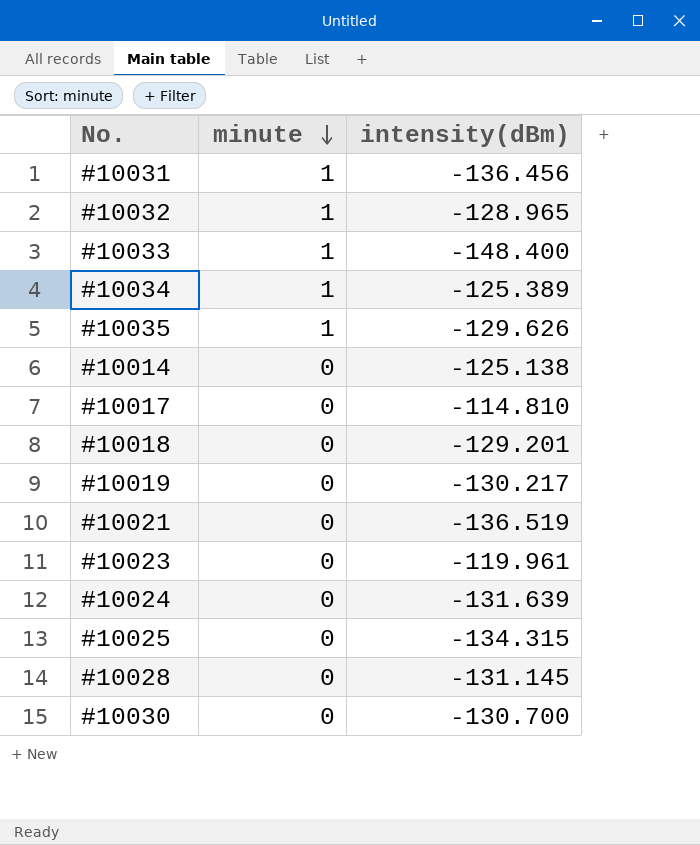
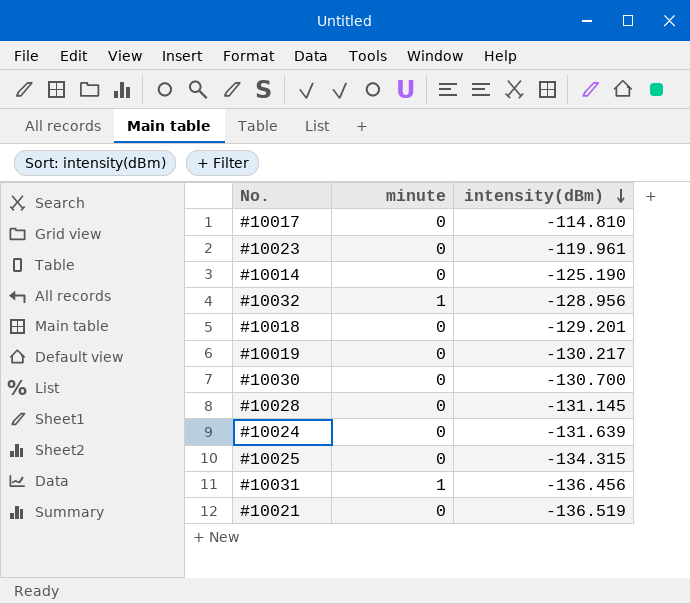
row order: minute descending -> intensity(dBm) descending
row #10033: 1 | -148.400 -> none
row #10034: 1 | -125.389 -> none
row #10035: 1 | -129.626 -> none
#10014 | intensity(dBm): -125.138 -> -125.190
#10032 | intensity(dBm): -128.965 -> -128.956

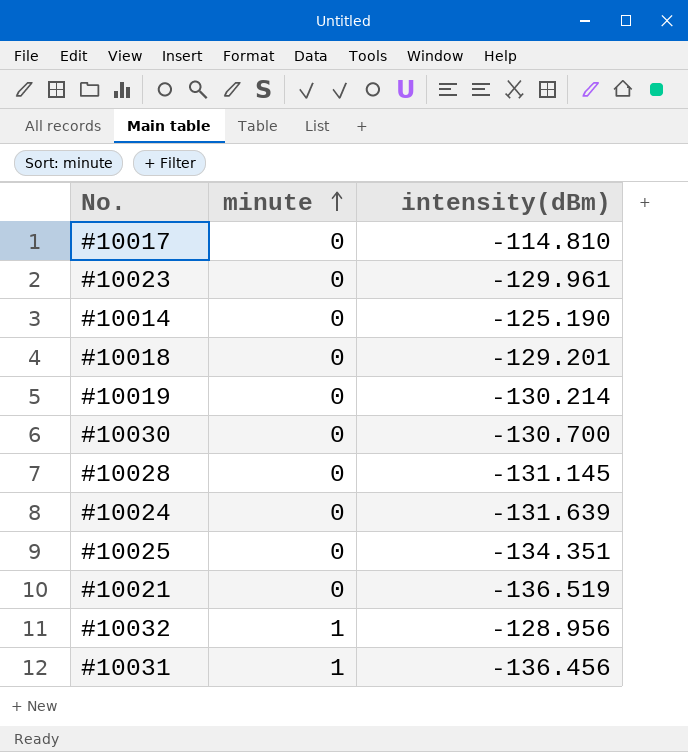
row order: intensity(dBm) descending -> minute ascending
#10023 | intensity(dBm): -119.961 -> -129.961
#10019 | intensity(dBm): -130.217 -> -130.214
#10025 | intensity(dBm): -134.315 -> -134.351

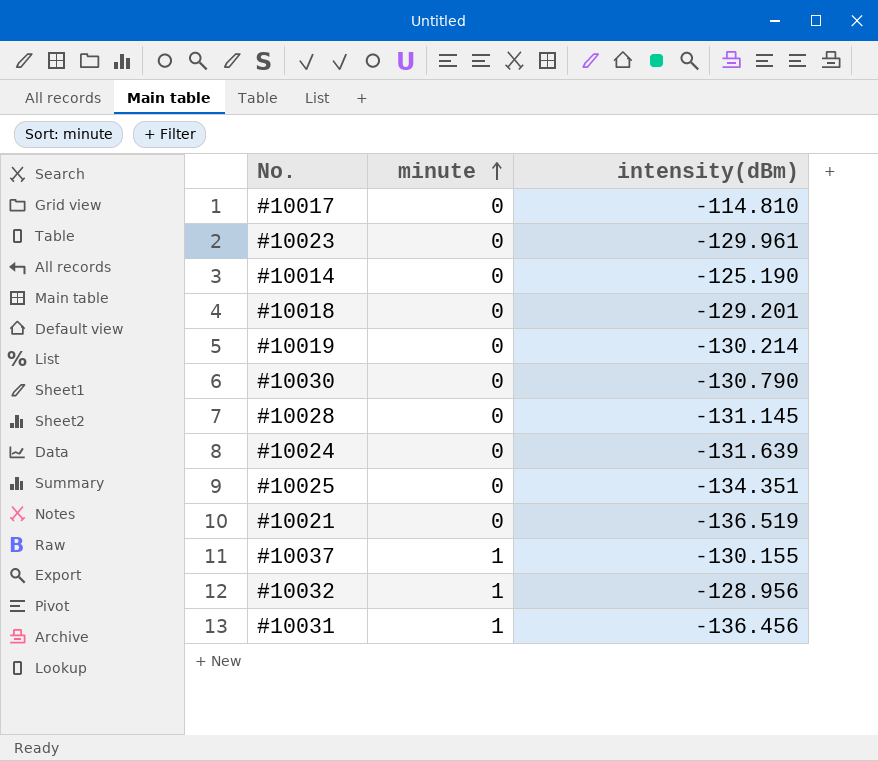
#10030 | intensity(dBm): -130.700 -> -130.790
row #10037: none -> 1 | -130.155

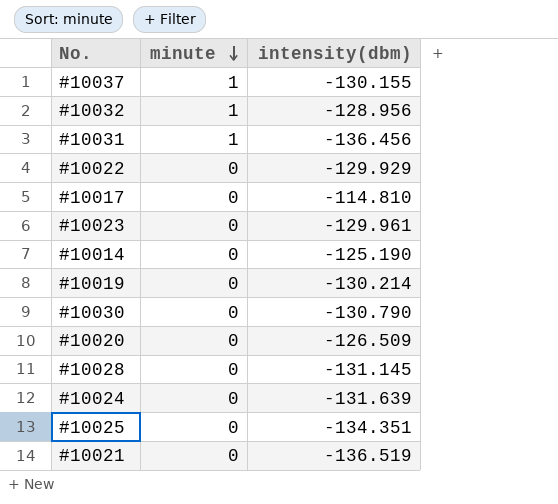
row order: minute ascending -> minute descending
column name: intensity(dBm) -> intensity(dbm)
row #10018: 0 | -129.201 -> none
row #10022: none -> 0 | -129.929
row #10020: none -> 0 | -126.509

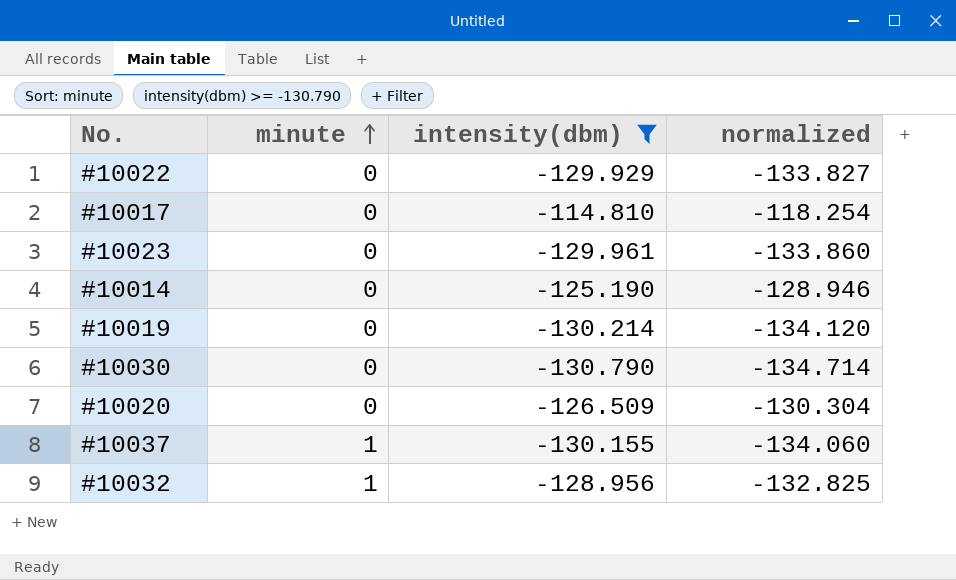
filter: none -> intensity(dbm) >= -130.790
row order: minute descending -> minute ascending
column normalized | formula: none -> [intensity(dbm)] * 1.03

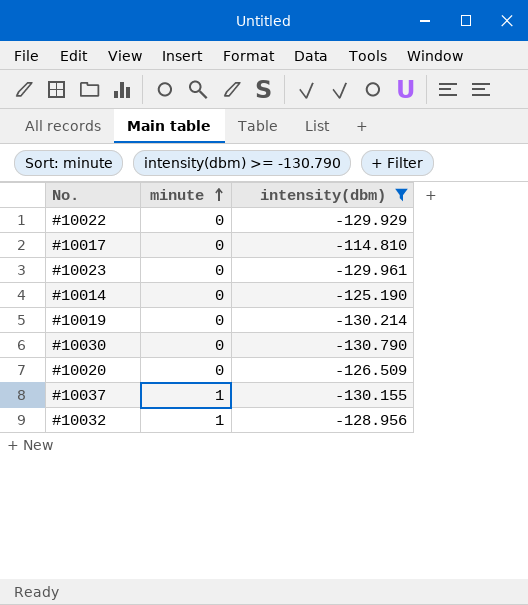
column normalized | formula: [intensity(dbm)] * 1.03 -> none

